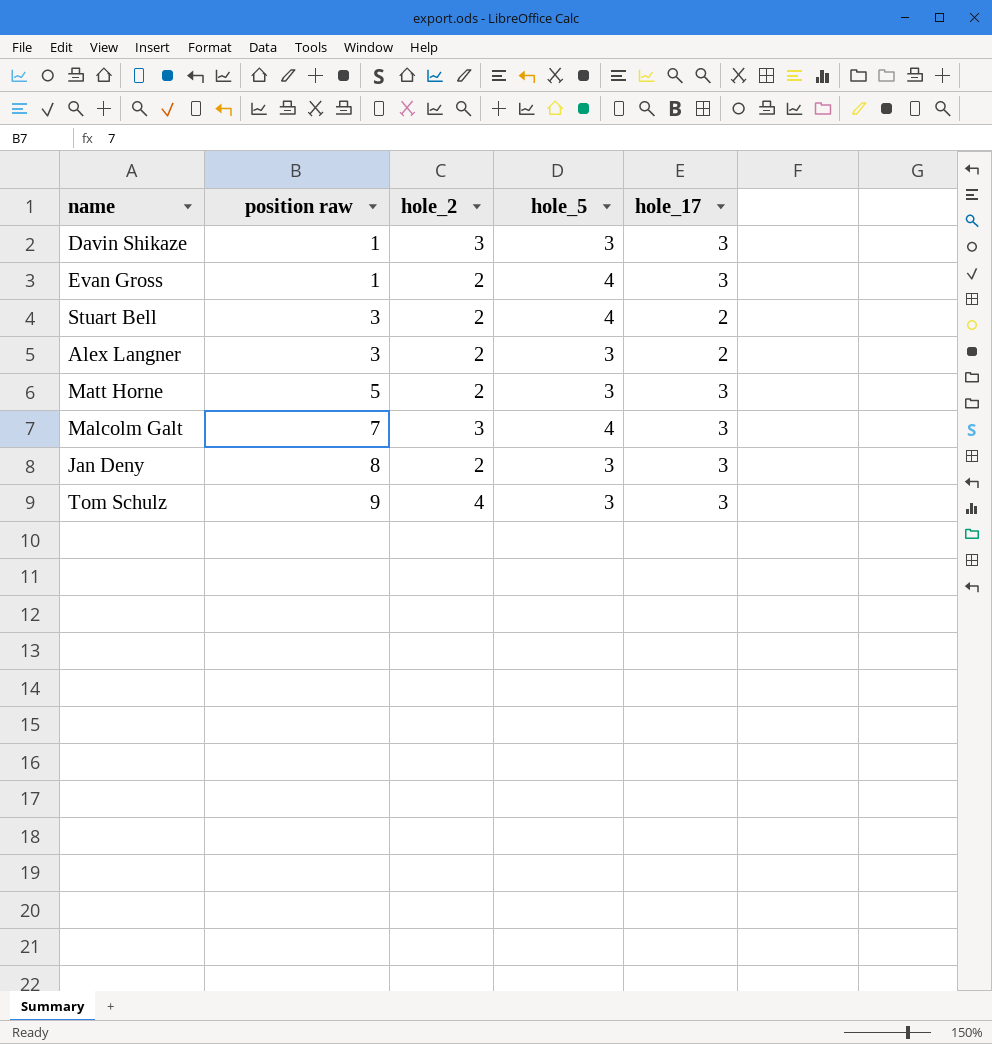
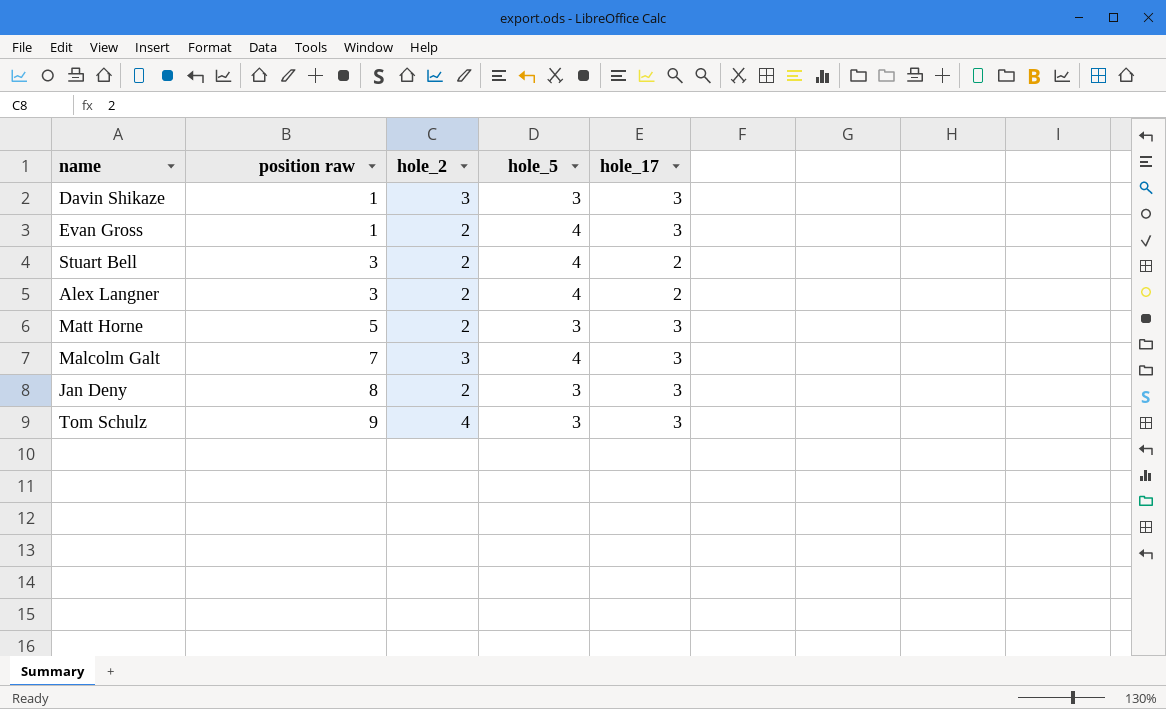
Alex Langner | hole_5: 3 -> 4

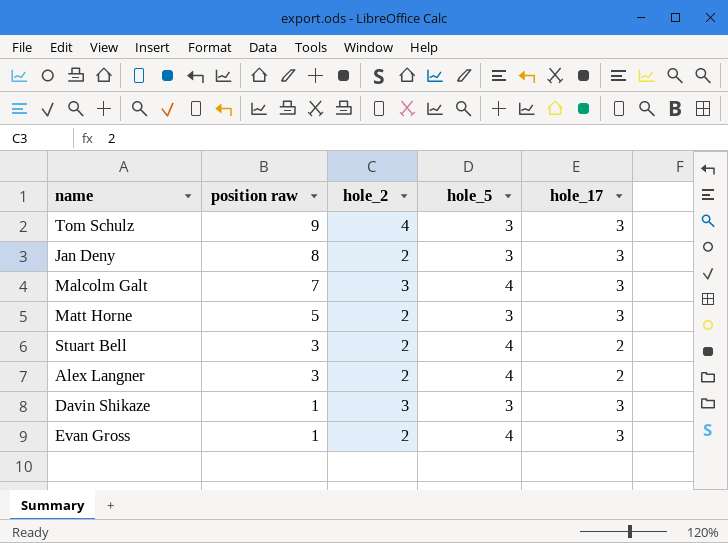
row order: position raw ascending -> position raw descending

